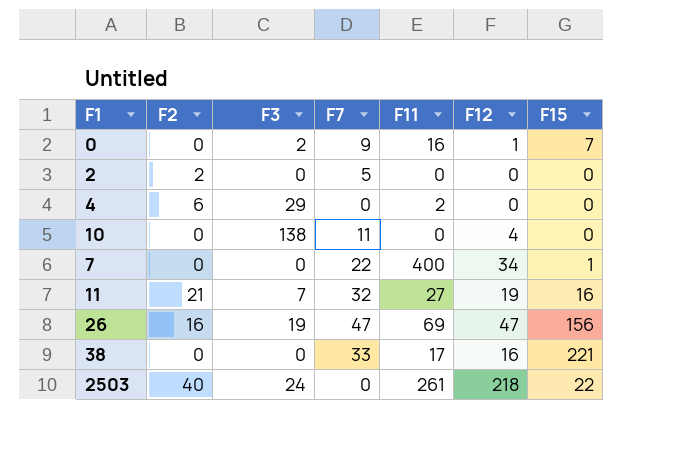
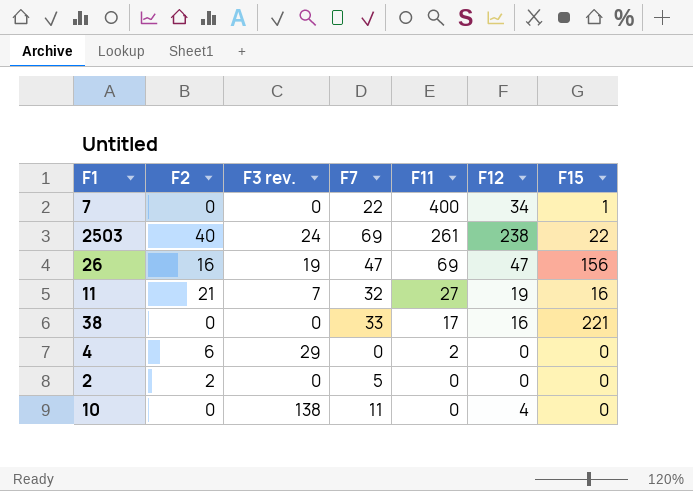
row order: none -> F11 descending
column name: F3 -> F3 rev.
row 0: 0 | 2 | 9 | 16 | 1 | 7 -> none
2503 | F7: 0 -> 69
2503 | F12: 218 -> 238

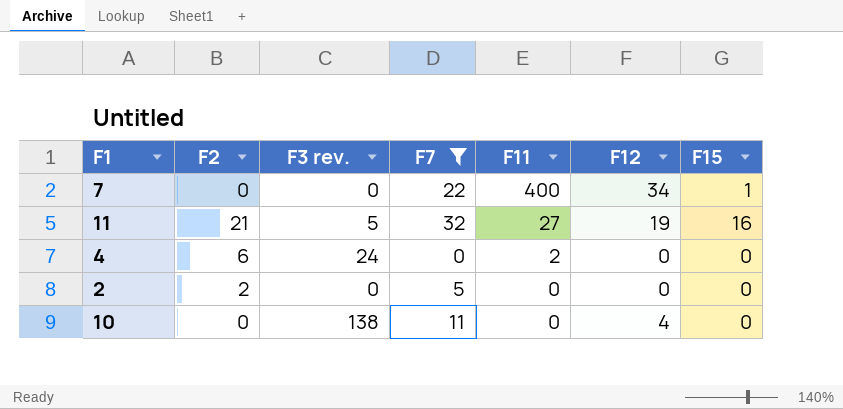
filter: none -> F7 <= 32
11 | F3 rev.: 7 -> 5
4 | F3 rev.: 29 -> 24

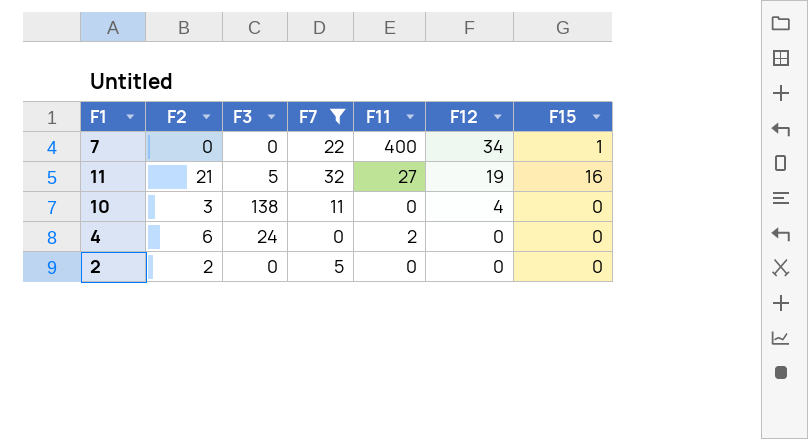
row order: F11 descending -> F12 descending
column name: F3 rev. -> F3
10 | F2: 0 -> 3

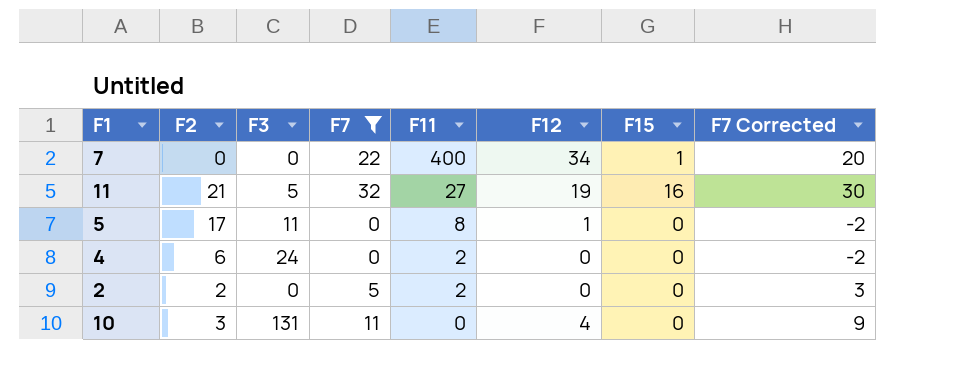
row order: F12 descending -> F11 descending
column F7 Corrected | formula: none -> [F7] - 2
row 5: none -> 17 | 11 | 0 | 8 | 1 | 0 | -2
2 | F11: 0 -> 2
10 | F3: 138 -> 131

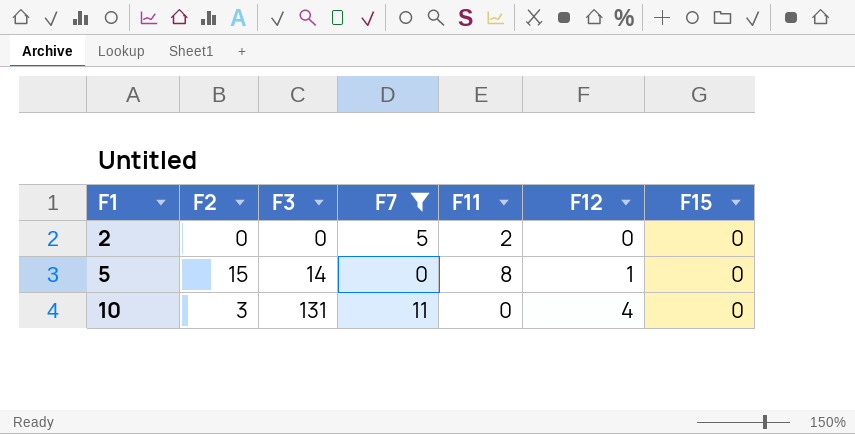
row order: F11 descending -> F1 ascending
column F7 Corrected | formula: [F7] - 2 -> none
row 7: 0 | 0 | 22 | 400 | 34 | 1 | 20 -> none
row 11: 21 | 5 | 32 | 27 | 19 | 16 | 30 -> none
row 4: 6 | 24 | 0 | 2 | 0 | 0 | -2 -> none
2 | F2: 2 -> 0
5 | F2: 17 -> 15
5 | F3: 11 -> 14

